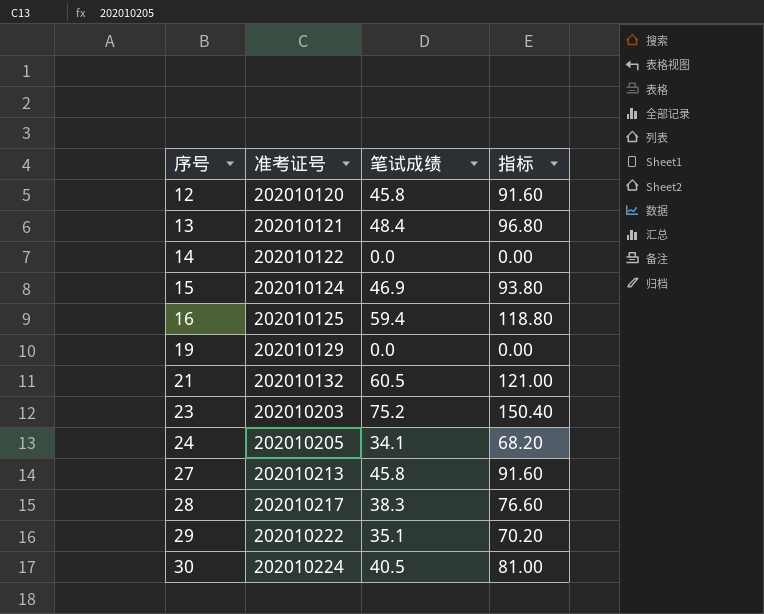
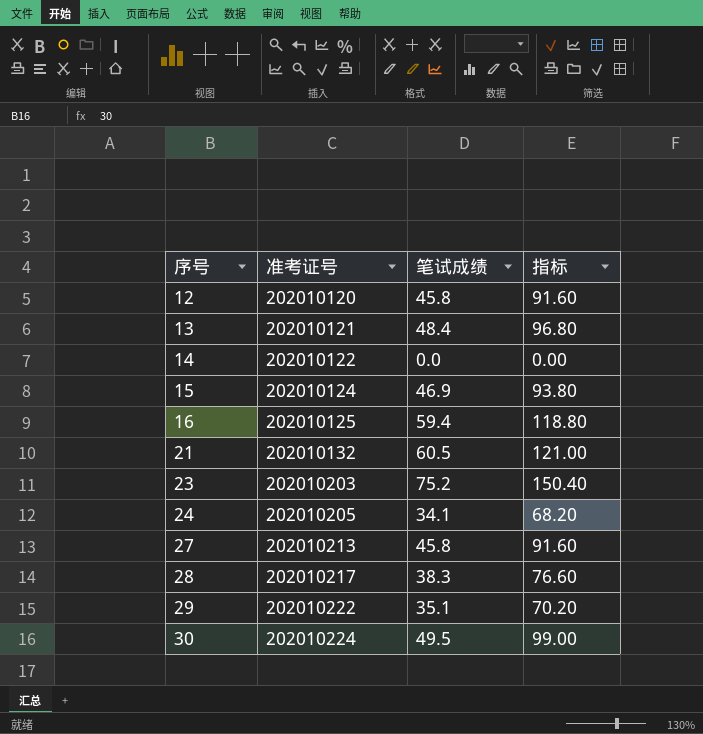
row 19: 202010129 | 0.0 | 0.00 -> none
30 | 笔试成绩: 40.5 -> 49.5
30 | 指标: 81.00 -> 99.00

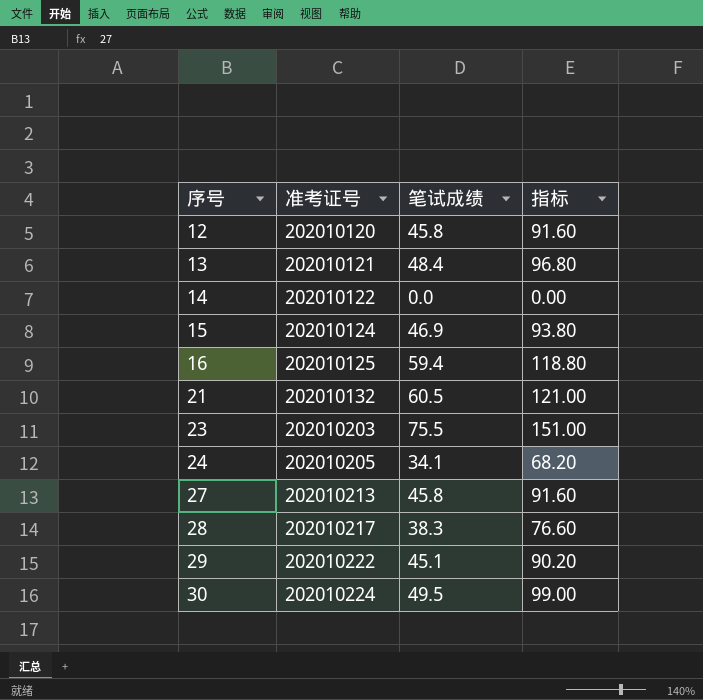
23 | 笔试成绩: 75.2 -> 75.5
23 | 指标: 150.40 -> 151.00
29 | 笔试成绩: 35.1 -> 45.1
29 | 指标: 70.20 -> 90.20

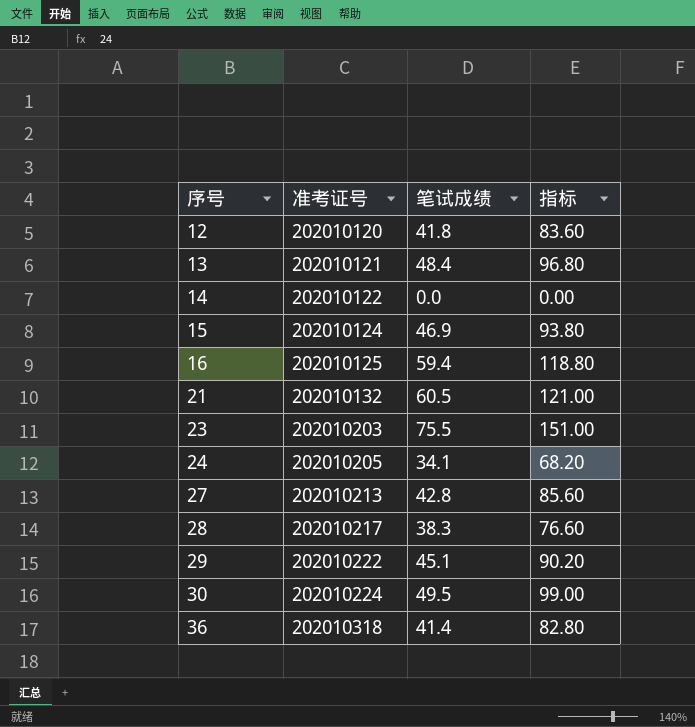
12 | 笔试成绩: 45.8 -> 41.8
12 | 指标: 91.60 -> 83.60
27 | 笔试成绩: 45.8 -> 42.8
27 | 指标: 91.60 -> 85.60
row 36: none -> 202010318 | 41.4 | 82.80

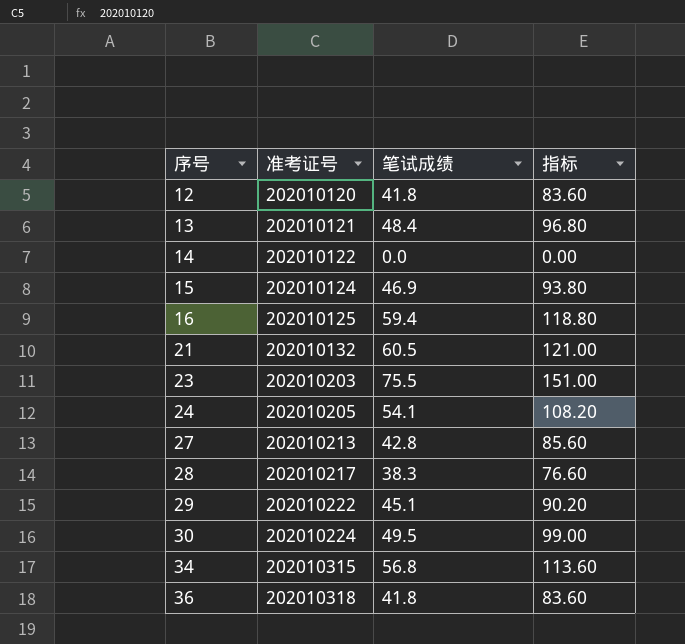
24 | 笔试成绩: 34.1 -> 54.1
24 | 指标: 68.20 -> 108.20
row 34: none -> 202010315 | 56.8 | 113.60
36 | 笔试成绩: 41.4 -> 41.8
36 | 指标: 82.80 -> 83.60

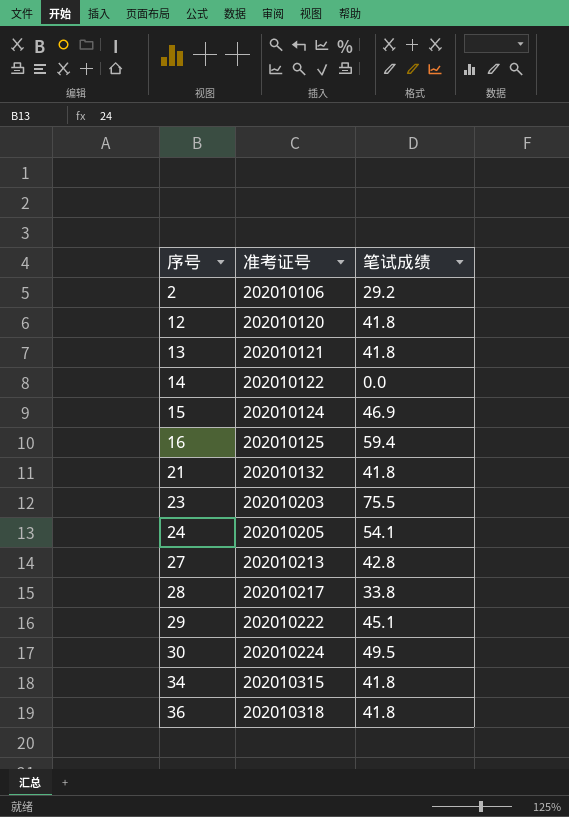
column 指标 | formula: [笔试成绩] * 2 -> none
row 2: none -> 202010106 | 29.2
13 | 笔试成绩: 48.4 -> 41.8
21 | 笔试成绩: 60.5 -> 41.8
28 | 笔试成绩: 38.3 -> 33.8
34 | 笔试成绩: 56.8 -> 41.8

